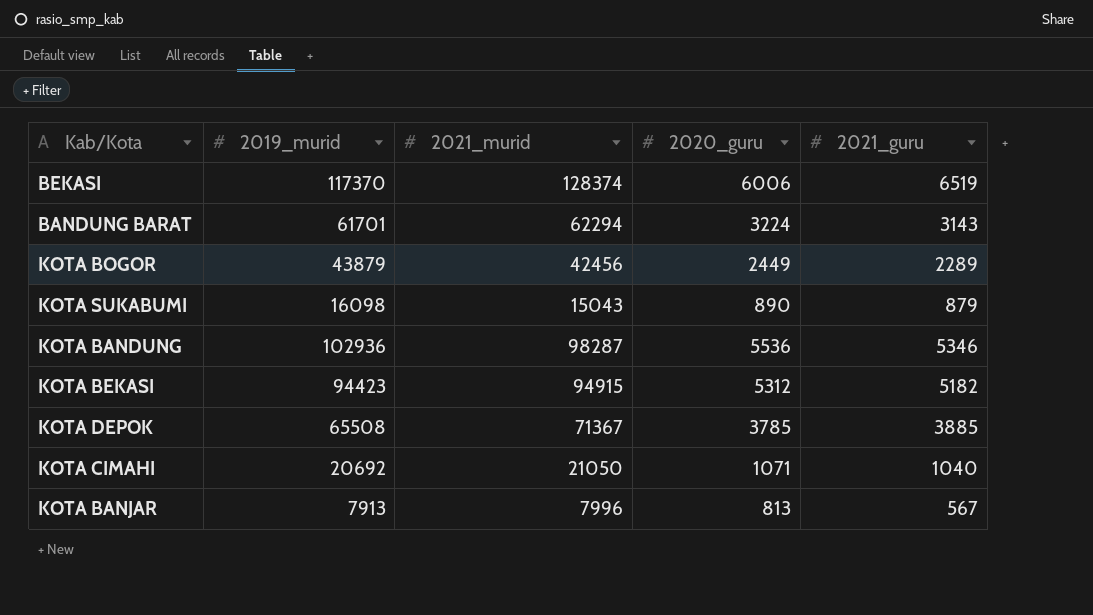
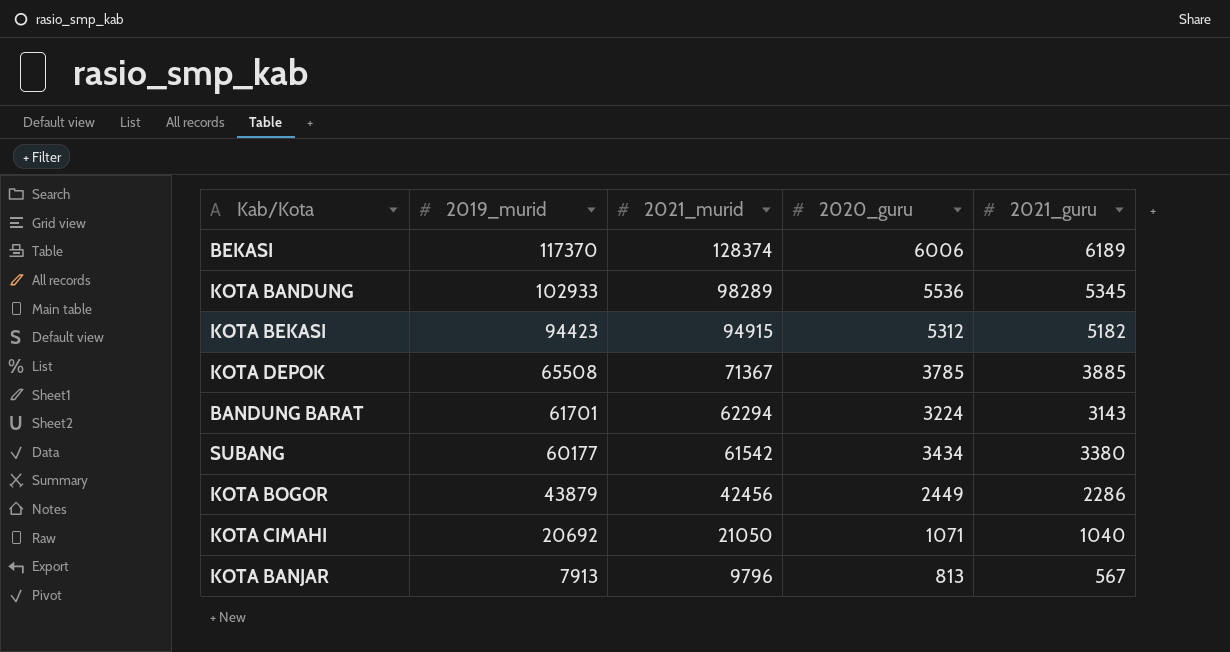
row order: none -> 2019_murid descending
row KOTA SUKABUMI: 16098 | 15043 | 890 | 879 -> none
BEKASI | 2021_guru: 6519 -> 6189
KOTA BANDUNG | 2019_murid: 102936 -> 102933
KOTA BANDUNG | 2021_murid: 98287 -> 98289
KOTA BANDUNG | 2021_guru: 5346 -> 5345
row SUBANG: none -> 60177 | 61542 | 3434 | 3380
KOTA BOGOR | 2021_guru: 2289 -> 2286
KOTA BANJAR | 2021_murid: 7996 -> 9796

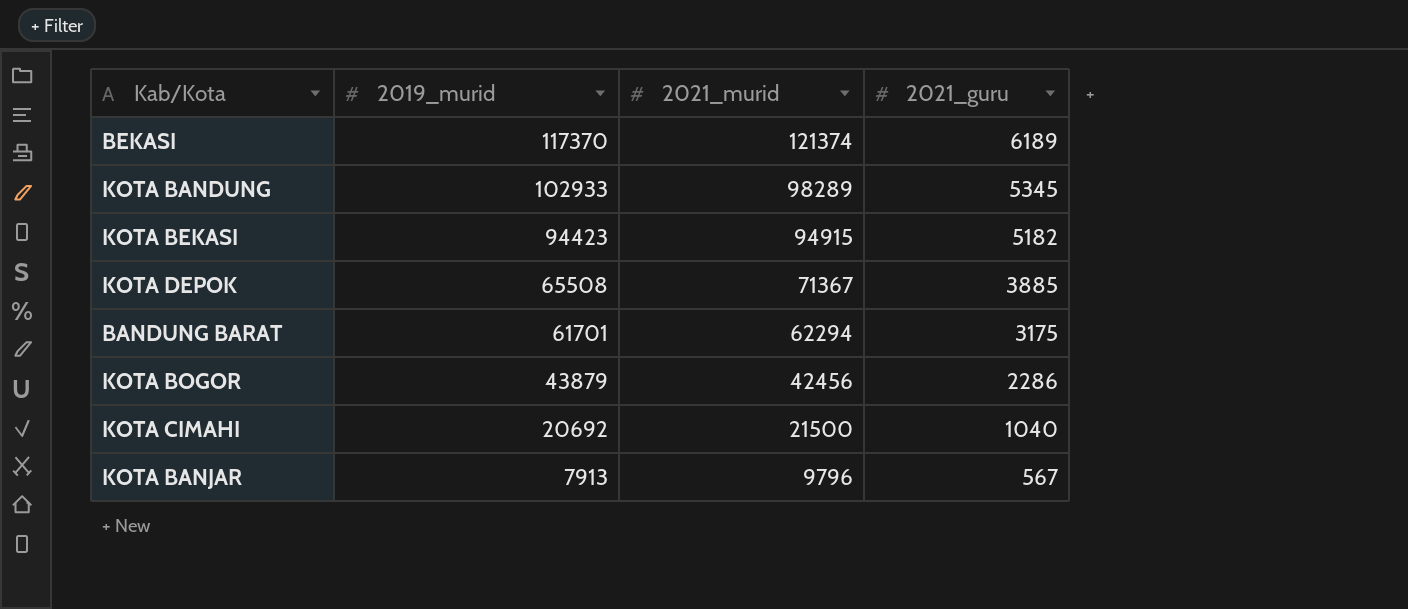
column 2020_guru | position: 4 -> none
row SUBANG: 60177 | 61542 | 3434 | 3380 -> none
BEKASI | 2021_murid: 128374 -> 121374
BANDUNG BARAT | 2021_guru: 3143 -> 3175
KOTA CIMAHI | 2021_murid: 21050 -> 21500

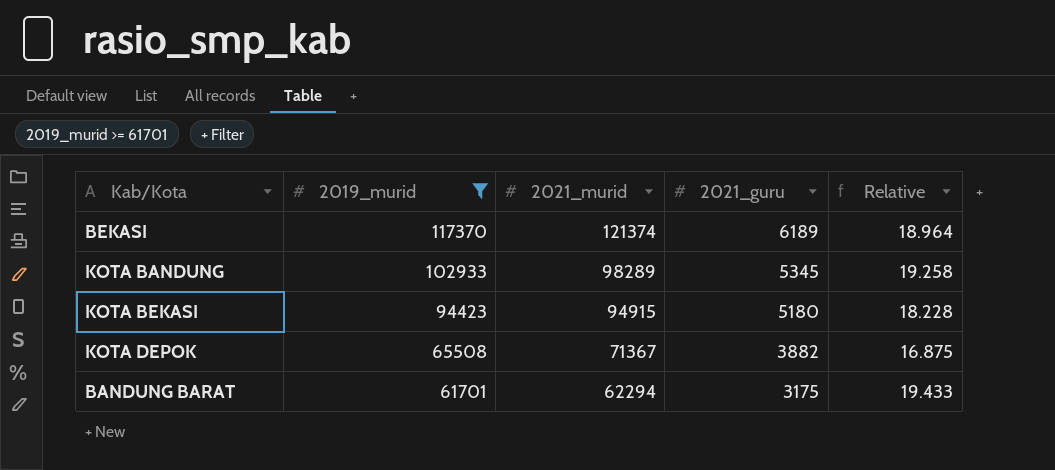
filter: none -> 2019_murid >= 61701
column Relative | formula: none -> [2019_murid] / [2021_guru]
KOTA BEKASI | 2021_guru: 5182 -> 5180
KOTA DEPOK | 2021_guru: 3885 -> 3882

